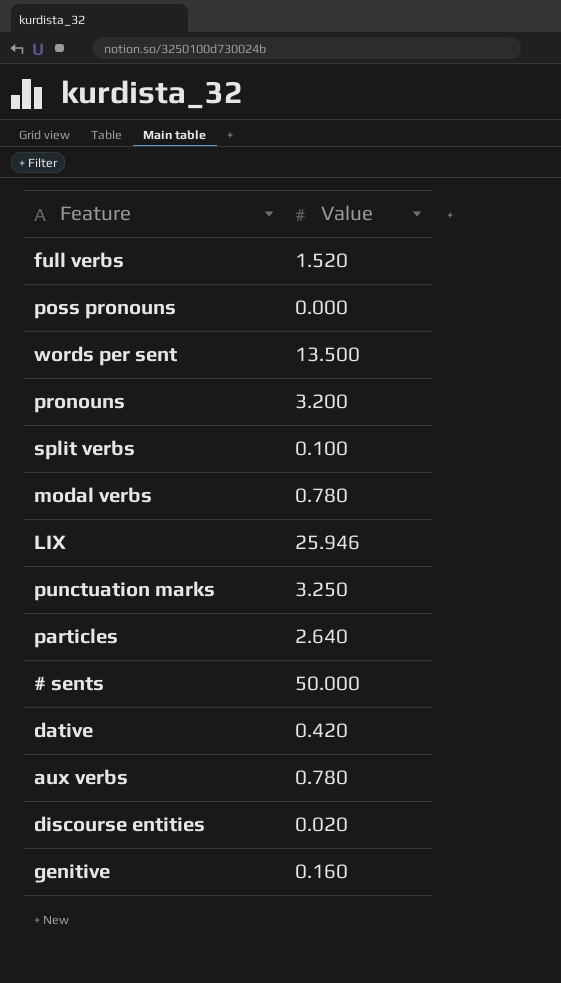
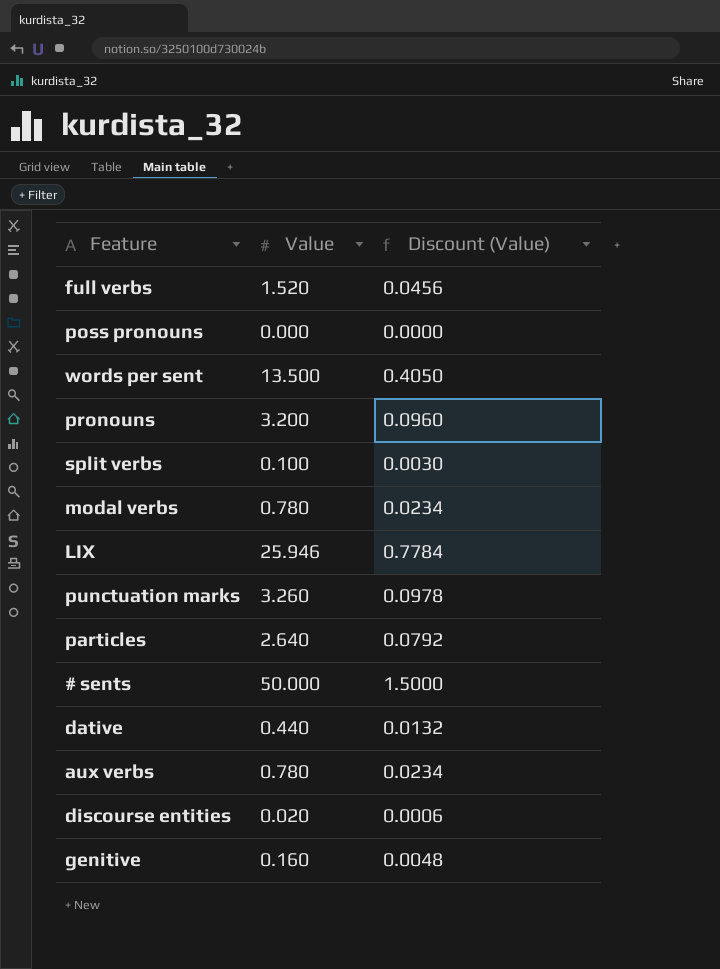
column Discount (Value) | formula: none -> [Value] * 0.03
punctuation marks | Value: 3.250 -> 3.260
dative | Value: 0.420 -> 0.440

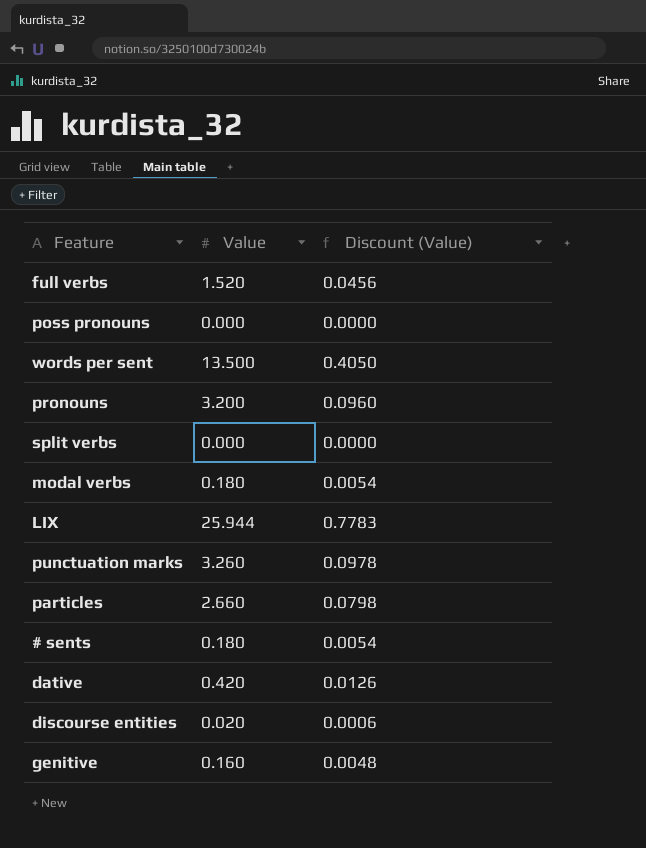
row aux verbs: 0.780 | 0.0234 -> none
split verbs | Value: 0.100 -> 0.000
split verbs | Discount (Value): 0.0030 -> 0.0000
modal verbs | Value: 0.780 -> 0.180
modal verbs | Discount (Value): 0.0234 -> 0.0054
LIX | Value: 25.946 -> 25.944
LIX | Discount (Value): 0.7784 -> 0.7783
particles | Value: 2.640 -> 2.660
particles | Discount (Value): 0.0792 -> 0.0798
# sents | Value: 50.000 -> 0.180
# sents | Discount (Value): 1.5000 -> 0.0054
dative | Value: 0.440 -> 0.420
dative | Discount (Value): 0.0132 -> 0.0126

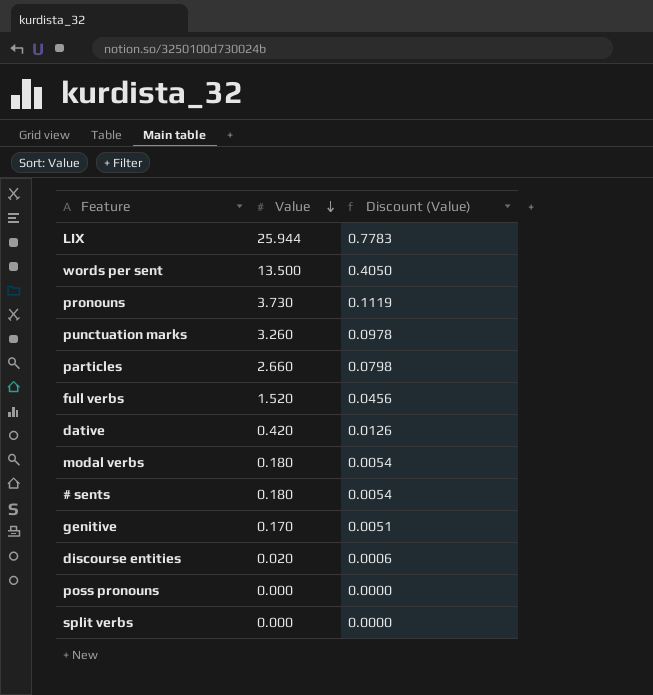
row order: none -> Value descending
pronouns | Value: 3.200 -> 3.730
pronouns | Discount (Value): 0.0960 -> 0.1119
genitive | Value: 0.160 -> 0.170
genitive | Discount (Value): 0.0048 -> 0.0051

